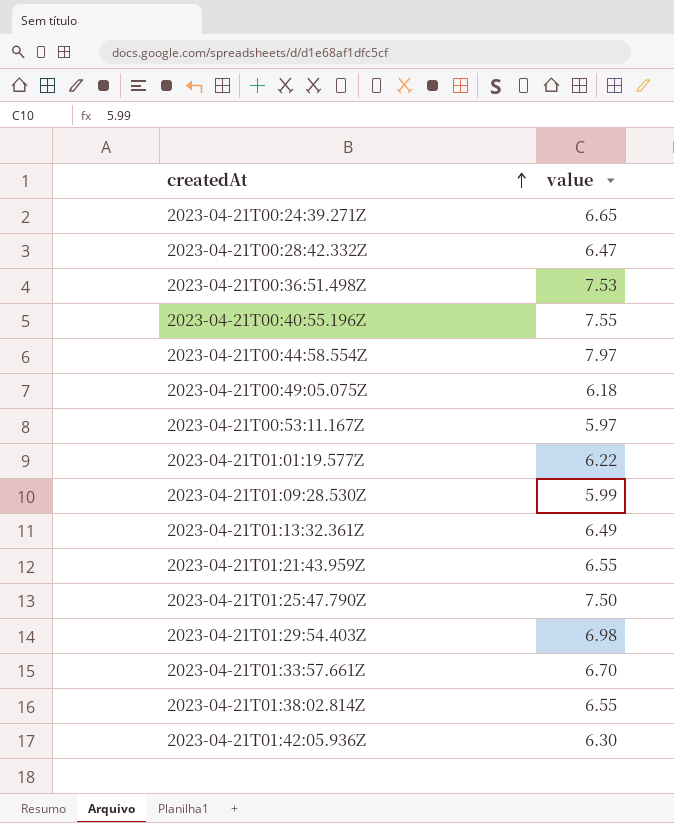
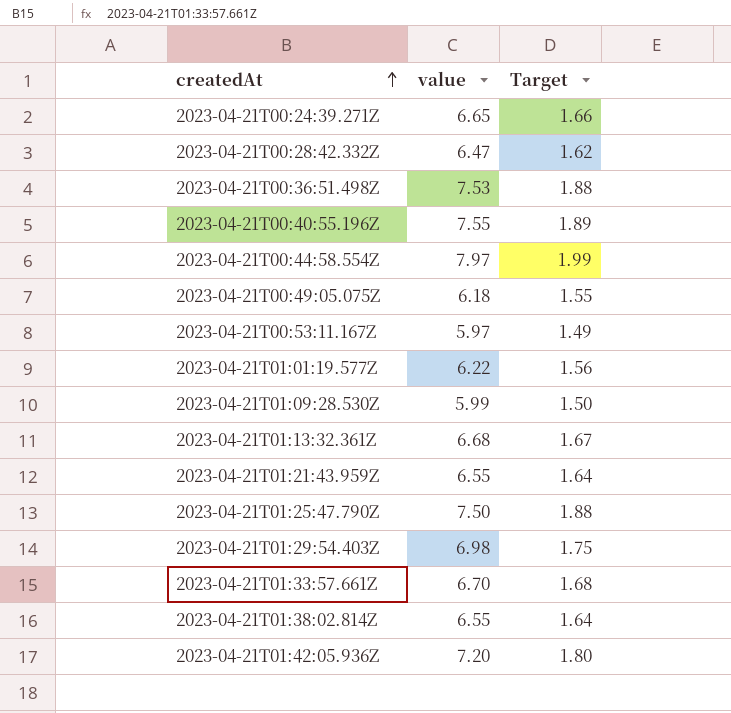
column Target | formula: none -> [value] * 0.25
2023-04-21T01:13:32.361Z | value: 6.49 -> 6.68
2023-04-21T01:42:05.936Z | value: 6.30 -> 7.20

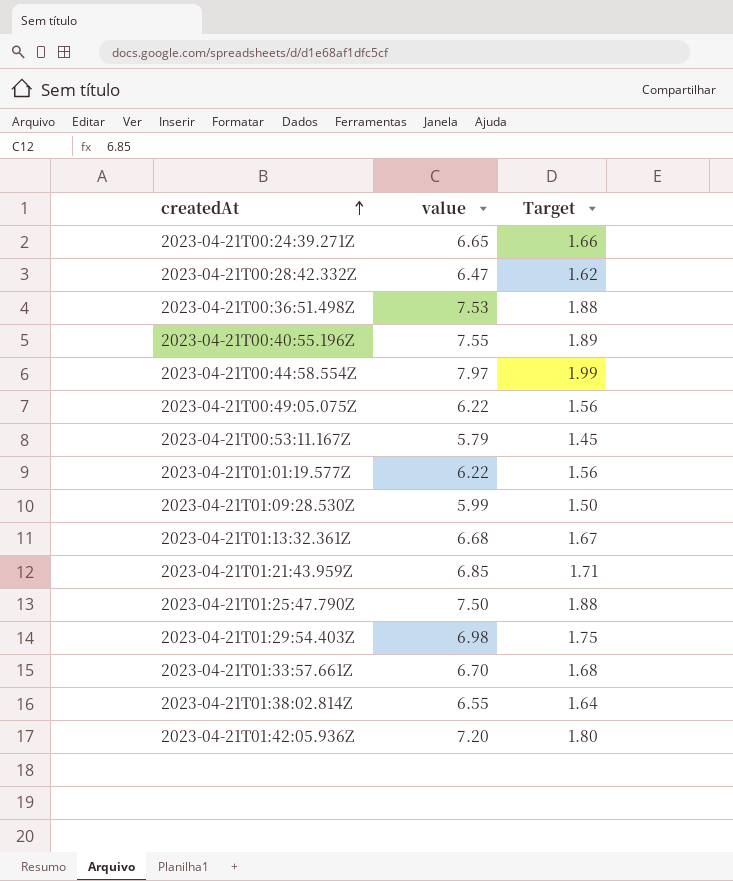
2023-04-21T00:49:05.075Z | value: 6.18 -> 6.22
2023-04-21T00:49:05.075Z | Target: 1.55 -> 1.56
2023-04-21T00:53:11.167Z | value: 5.97 -> 5.79
2023-04-21T00:53:11.167Z | Target: 1.49 -> 1.45
2023-04-21T01:21:43.959Z | value: 6.55 -> 6.85
2023-04-21T01:21:43.959Z | Target: 1.64 -> 1.71

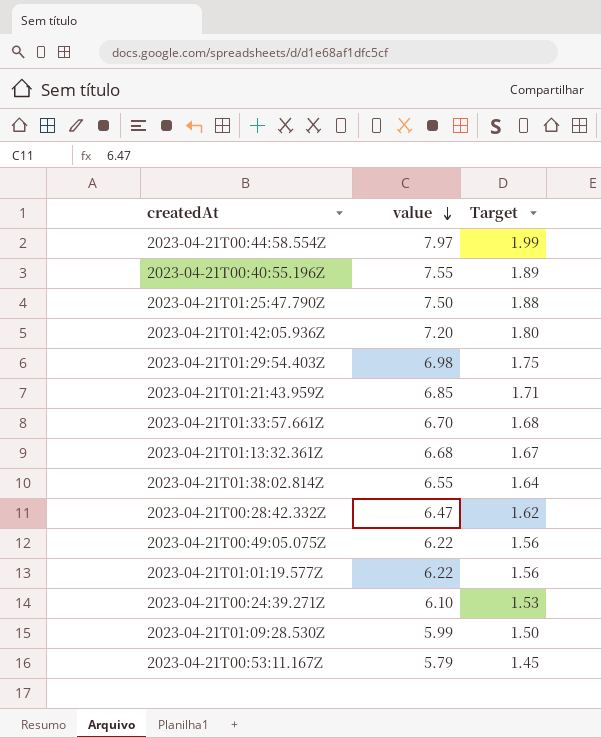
row order: createdAt ascending -> value descending
row 2023-04-21T00:36:51.498Z: 7.53 | 1.88 -> none
2023-04-21T00:24:39.271Z | value: 6.65 -> 6.10
2023-04-21T00:24:39.271Z | Target: 1.66 -> 1.53

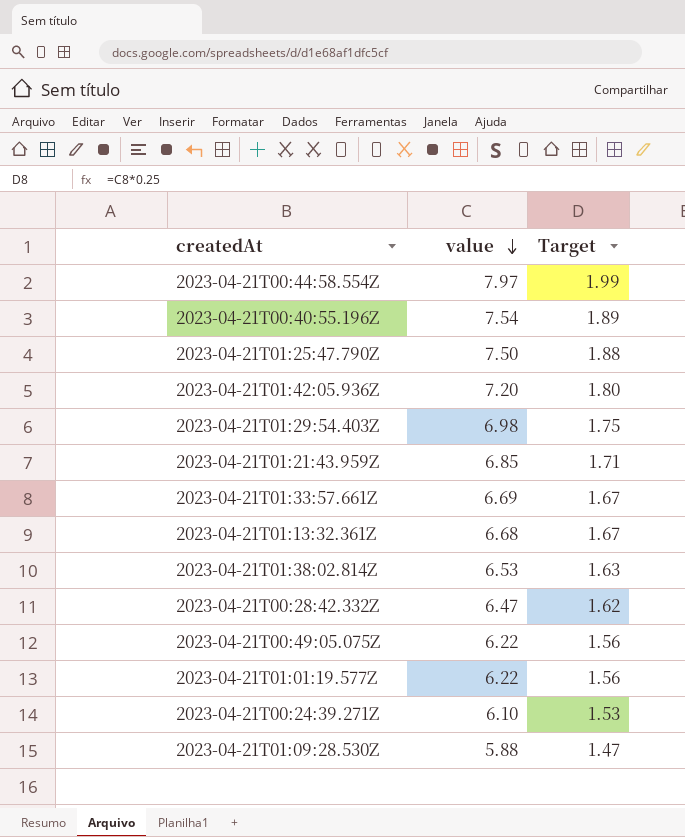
row 2023-04-21T00:53:11.167Z: 5.79 | 1.45 -> none
2023-04-21T00:40:55.196Z | value: 7.55 -> 7.54
2023-04-21T01:33:57.661Z | value: 6.70 -> 6.69
2023-04-21T01:33:57.661Z | Target: 1.68 -> 1.67
2023-04-21T01:38:02.814Z | value: 6.55 -> 6.53
2023-04-21T01:38:02.814Z | Target: 1.64 -> 1.63
2023-04-21T01:09:28.530Z | value: 5.99 -> 5.88
2023-04-21T01:09:28.530Z | Target: 1.50 -> 1.47

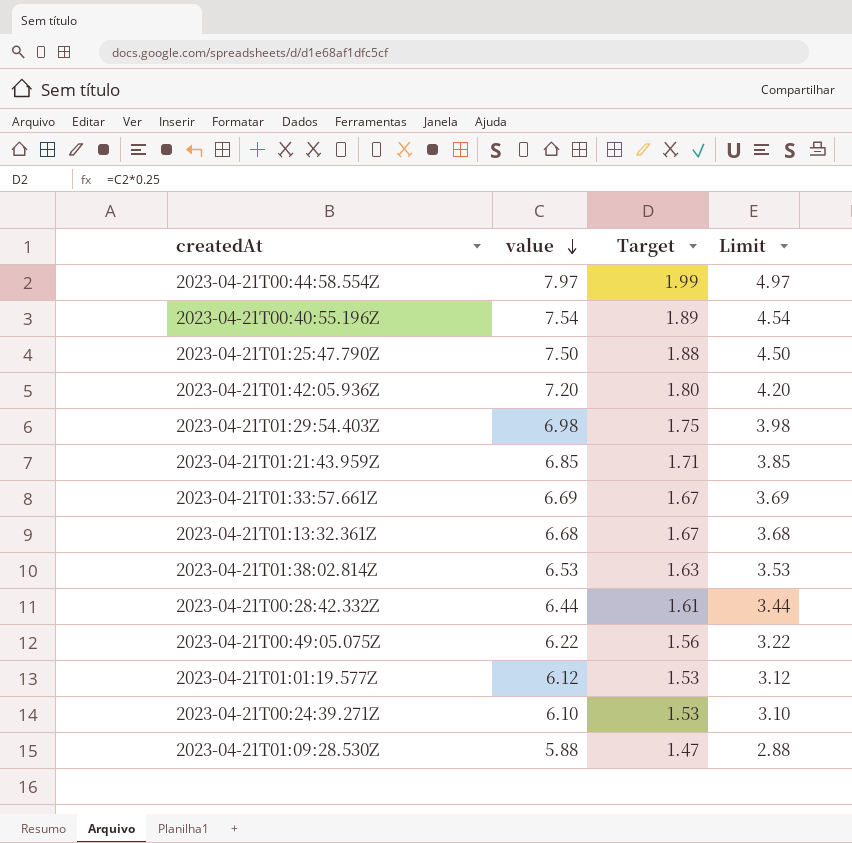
column Limit | formula: none -> [value] - 3
2023-04-21T00:28:42.332Z | value: 6.47 -> 6.44
2023-04-21T00:28:42.332Z | Target: 1.62 -> 1.61
2023-04-21T01:01:19.577Z | value: 6.22 -> 6.12
2023-04-21T01:01:19.577Z | Target: 1.56 -> 1.53

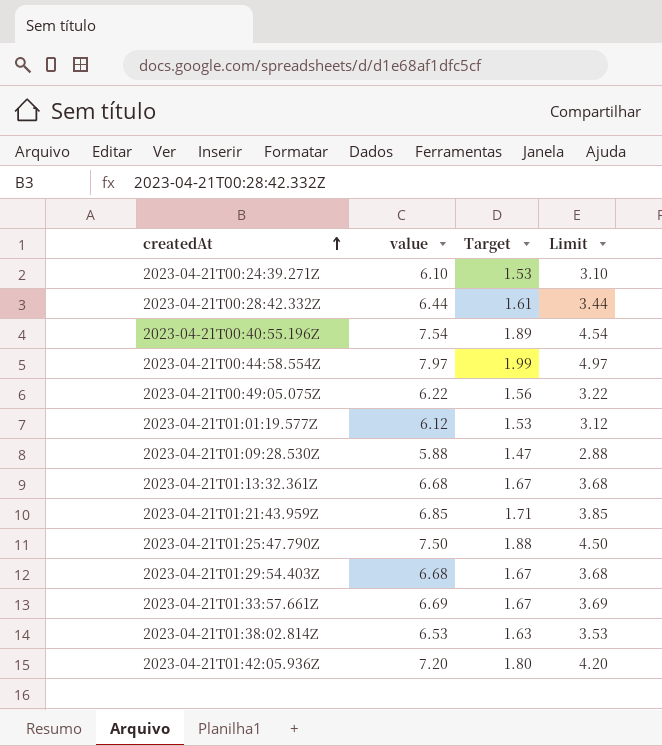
row order: value descending -> createdAt ascending
2023-04-21T01:29:54.403Z | value: 6.98 -> 6.68
2023-04-21T01:29:54.403Z | Target: 1.75 -> 1.67
2023-04-21T01:29:54.403Z | Limit: 3.98 -> 3.68

